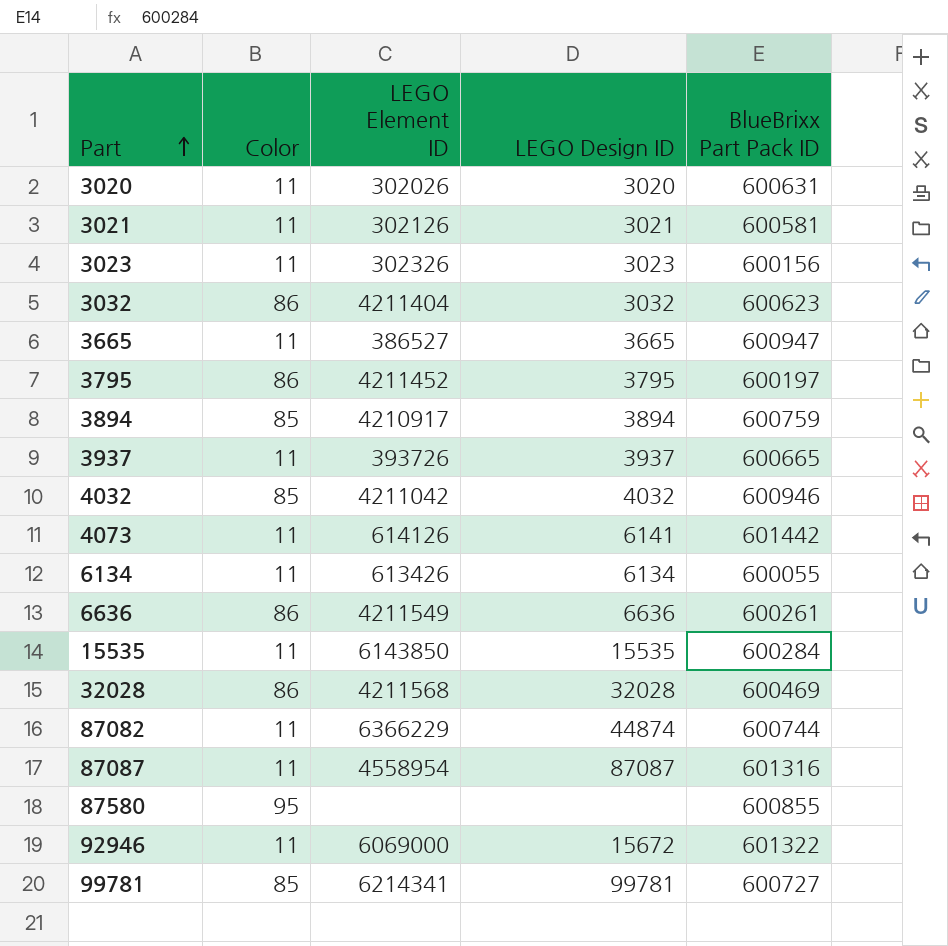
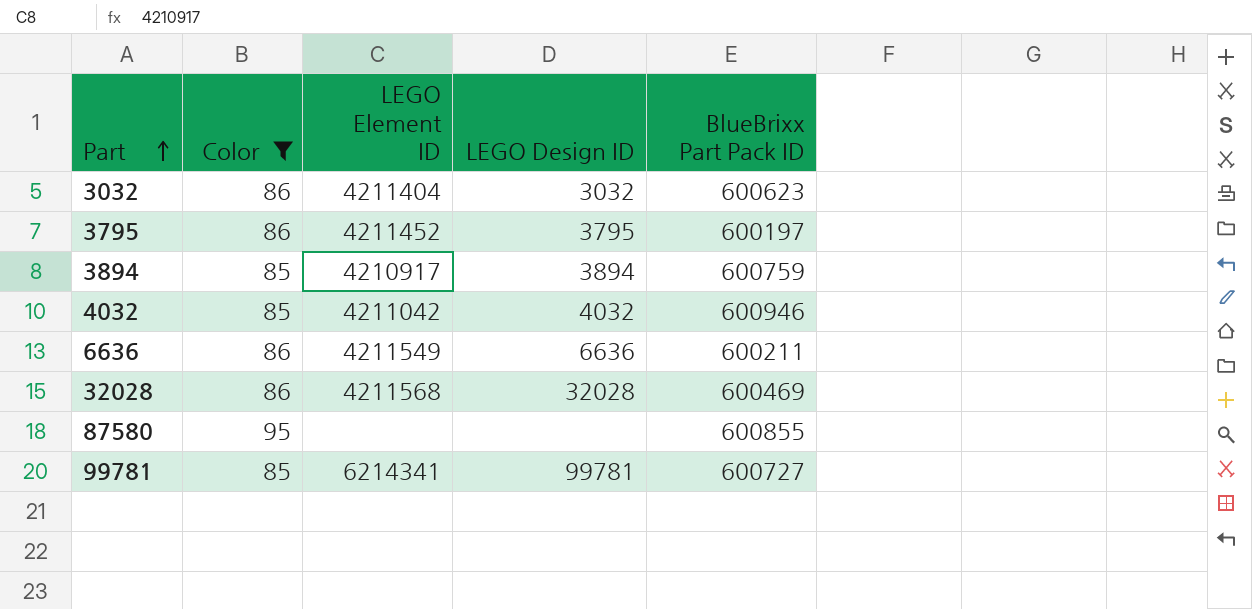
filter: none -> Color != 11
6636 | BlueBrixx Part Pack ID: 600261 -> 600211

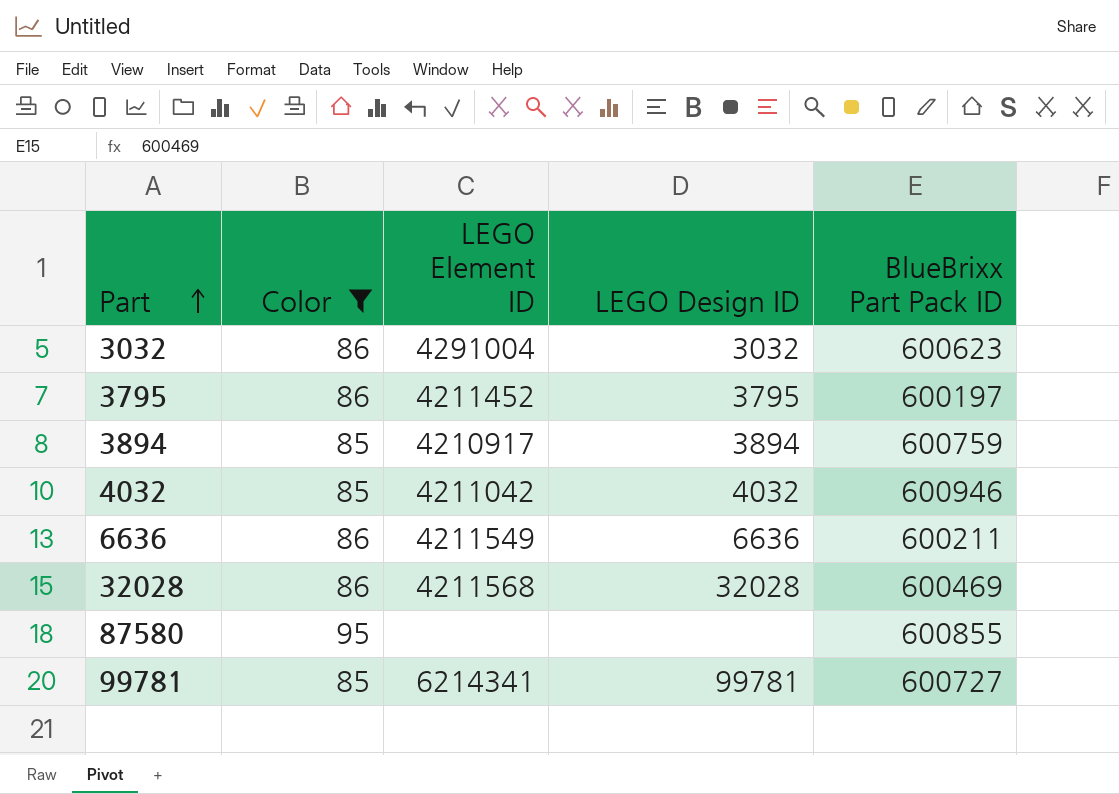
3032 | LEGO Element ID: 4211404 -> 4291004

